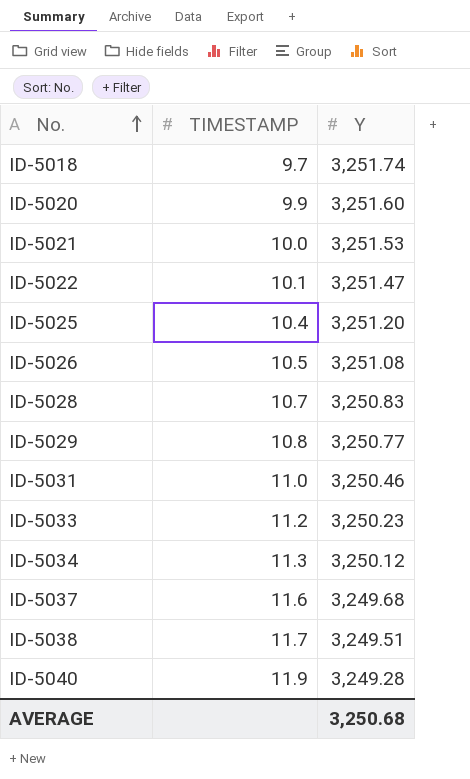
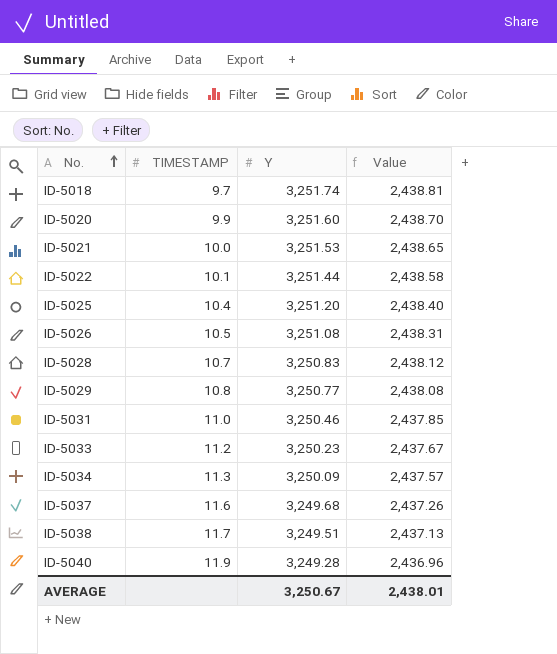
column Value | formula: none -> [Y] * 0.75
ID-5022 | Y: 3,251.47 -> 3,251.44
ID-5034 | Y: 3,250.12 -> 3,250.09
AVERAGE | Y: 3,250.68 -> 3,250.67

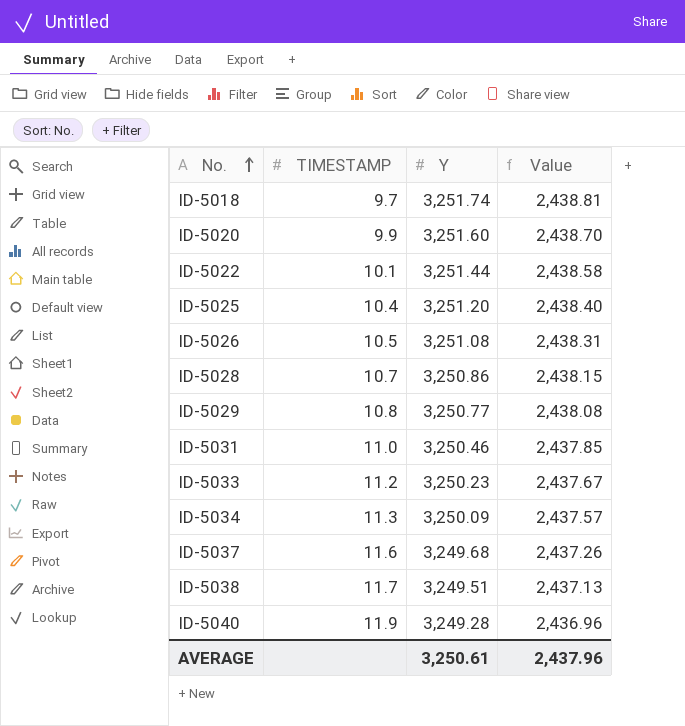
row ID-5021: 10.0 | 3,251.53 | 2,438.65 -> none
ID-5028 | Y: 3,250.83 -> 3,250.86
ID-5028 | Value: 2,438.12 -> 2,438.15
AVERAGE | Y: 3,250.67 -> 3,250.61
AVERAGE | Value: 2,438.01 -> 2,437.96

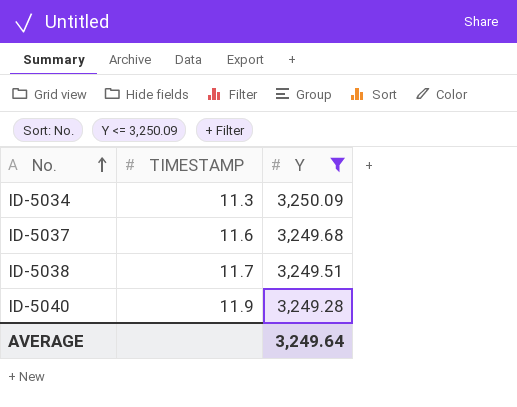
filter: none -> Y <= 3,250.09
column Value | formula: [Y] * 0.75 -> none
AVERAGE | Y: 3,250.61 -> 3,249.64

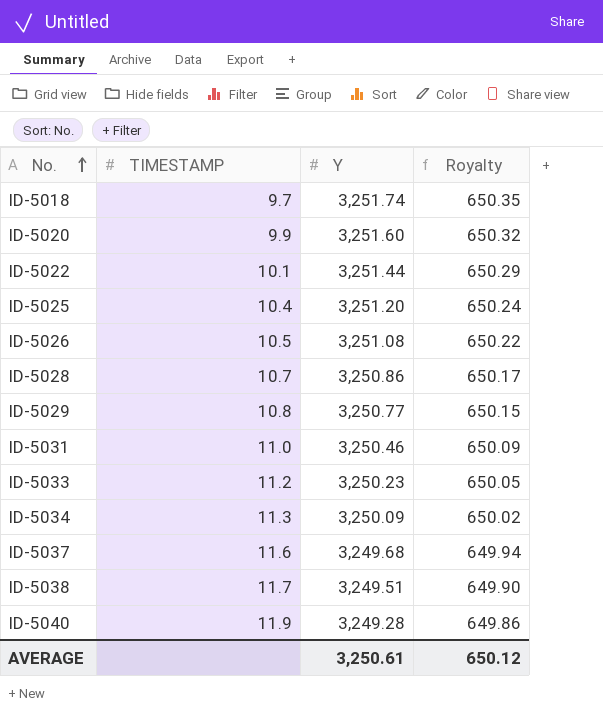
filter: Y <= 3,250.09 -> none
column Royalty | formula: none -> [Y] * 0.2
AVERAGE | Y: 3,249.64 -> 3,250.61

